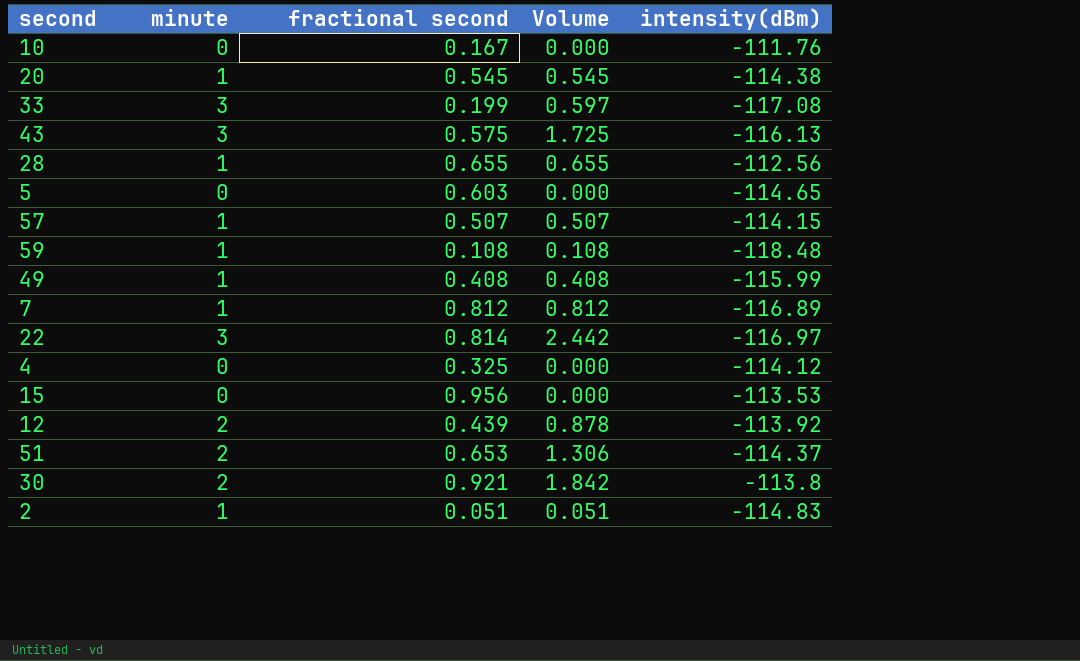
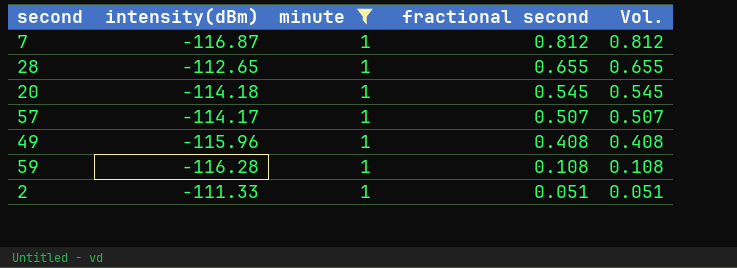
filter: none -> minute = 1
row order: none -> fractional second descending
column intensity(dBm) | position: 5 -> 2
column name: Volume -> Vol.
7 | intensity(dBm): -116.89 -> -116.87
28 | intensity(dBm): -112.56 -> -112.65
20 | intensity(dBm): -114.38 -> -114.18
57 | intensity(dBm): -114.15 -> -114.17
49 | intensity(dBm): -115.99 -> -115.96
59 | intensity(dBm): -118.48 -> -116.28
2 | intensity(dBm): -114.83 -> -111.33

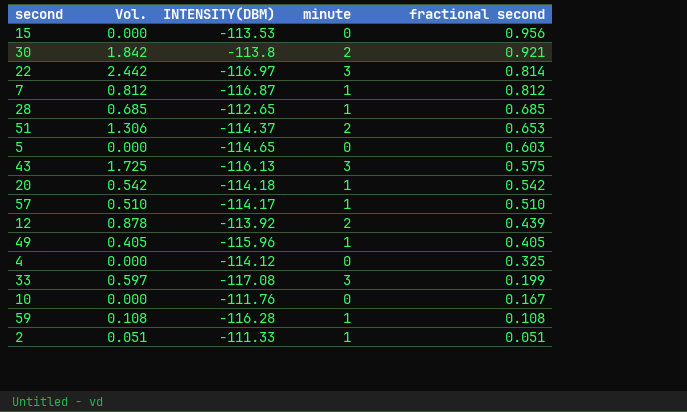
filter: minute = 1 -> none
column Vol. | position: 5 -> 2
column name: intensity(dBm) -> INTENSITY(DBM)
28 | Vol.: 0.655 -> 0.685
28 | fractional second: 0.655 -> 0.685
20 | Vol.: 0.545 -> 0.542
20 | fractional second: 0.545 -> 0.542
57 | Vol.: 0.507 -> 0.510
57 | fractional second: 0.507 -> 0.510
49 | Vol.: 0.408 -> 0.405
49 | fractional second: 0.408 -> 0.405

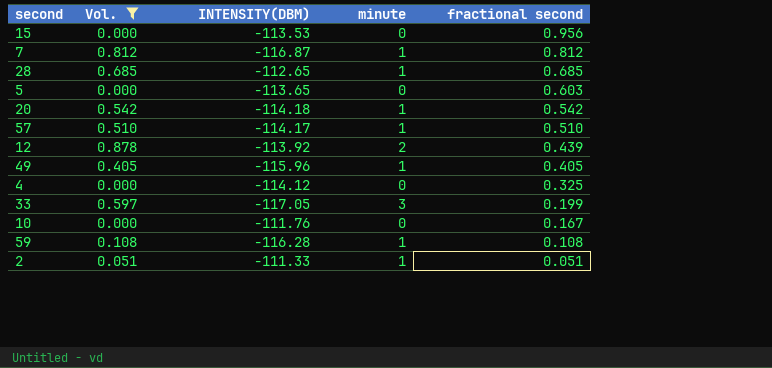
filter: none -> Vol. <= 0.878
5 | INTENSITY(DBM): -114.65 -> -113.65
33 | INTENSITY(DBM): -117.08 -> -117.05

